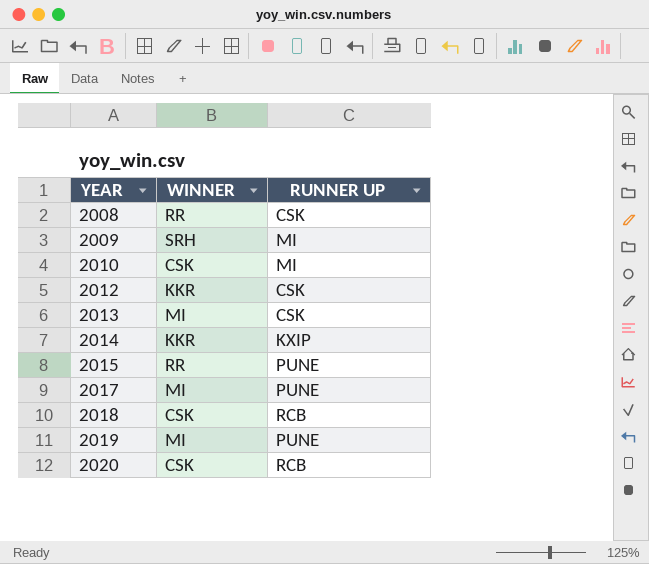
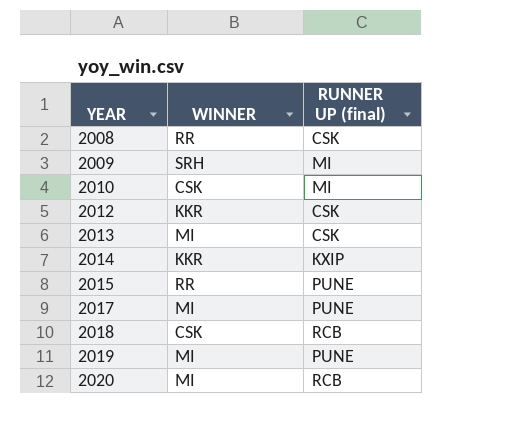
column name: RUNNER UP -> RUNNER UP (final)
2020 | WINNER: CSK -> MI

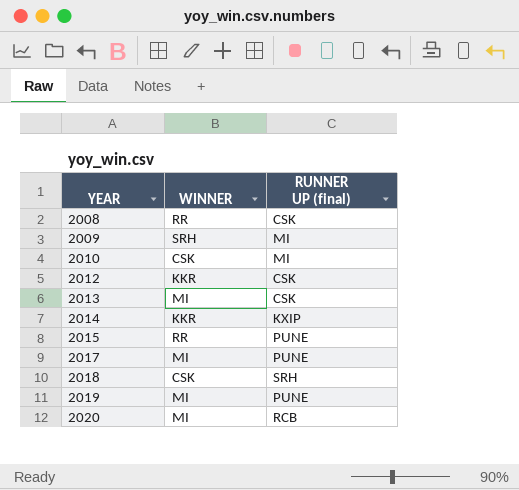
2018 | RUNNER UP (final): RCB -> SRH

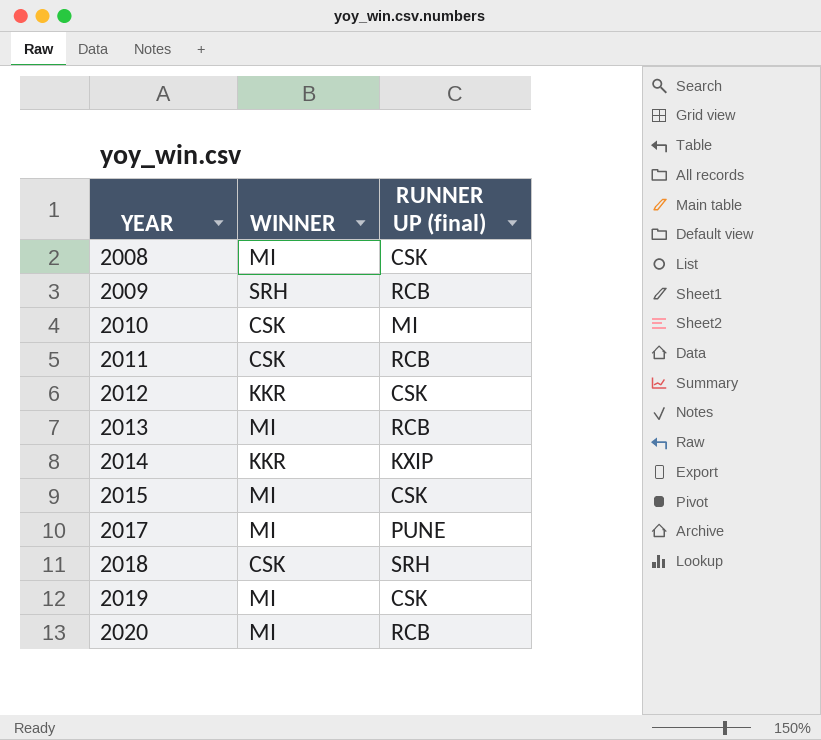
2008 | WINNER: RR -> MI
2009 | RUNNER UP (final): MI -> RCB
row 2011: none -> CSK | RCB
2013 | RUNNER UP (final): CSK -> RCB
2015 | WINNER: RR -> MI
2015 | RUNNER UP (final): PUNE -> CSK
2019 | RUNNER UP (final): PUNE -> CSK

